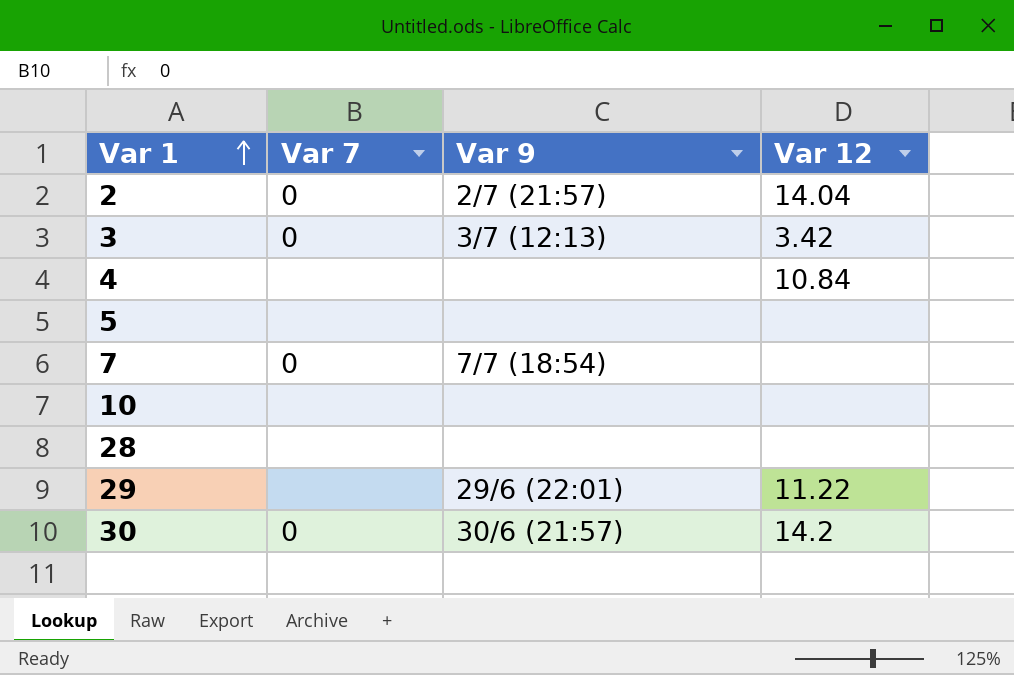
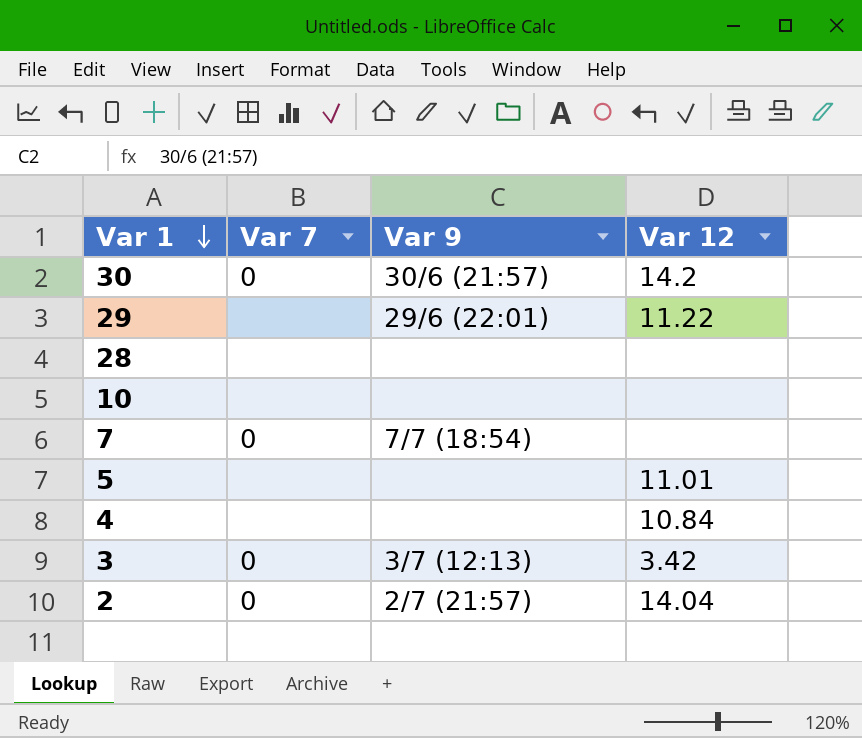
row order: Var 1 ascending -> Var 1 descending
5 | Var 12: none -> 11.01

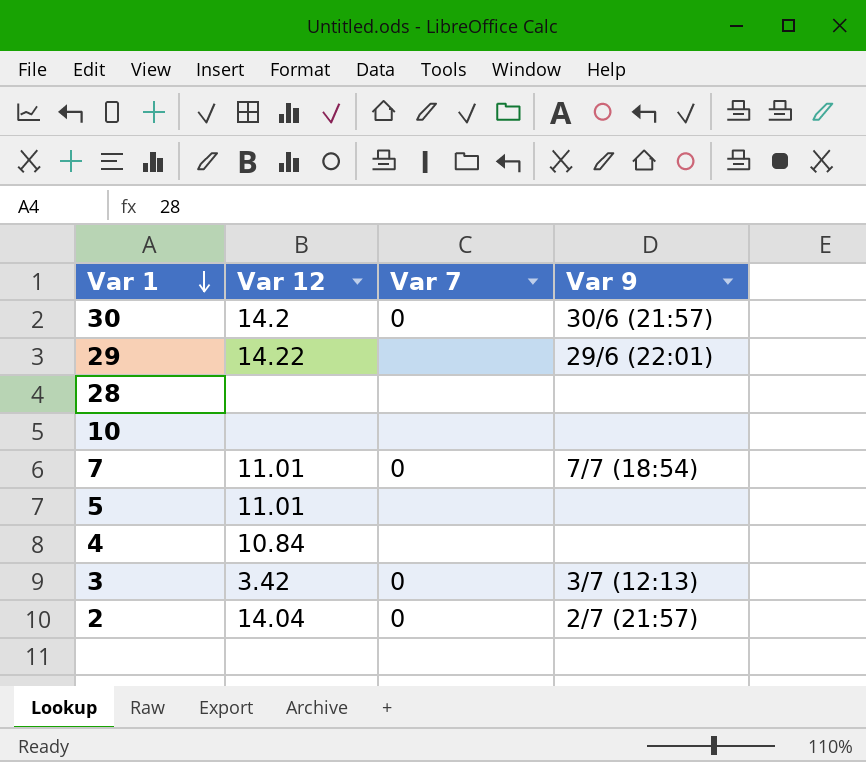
column Var 12 | position: 4 -> 2
29 | Var 12: 11.22 -> 14.22
7 | Var 12: none -> 11.01

